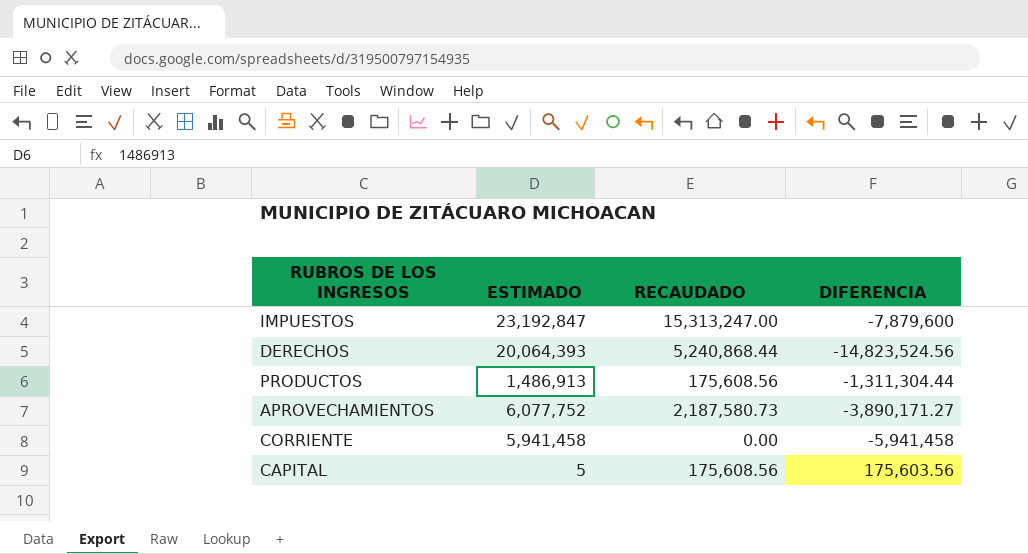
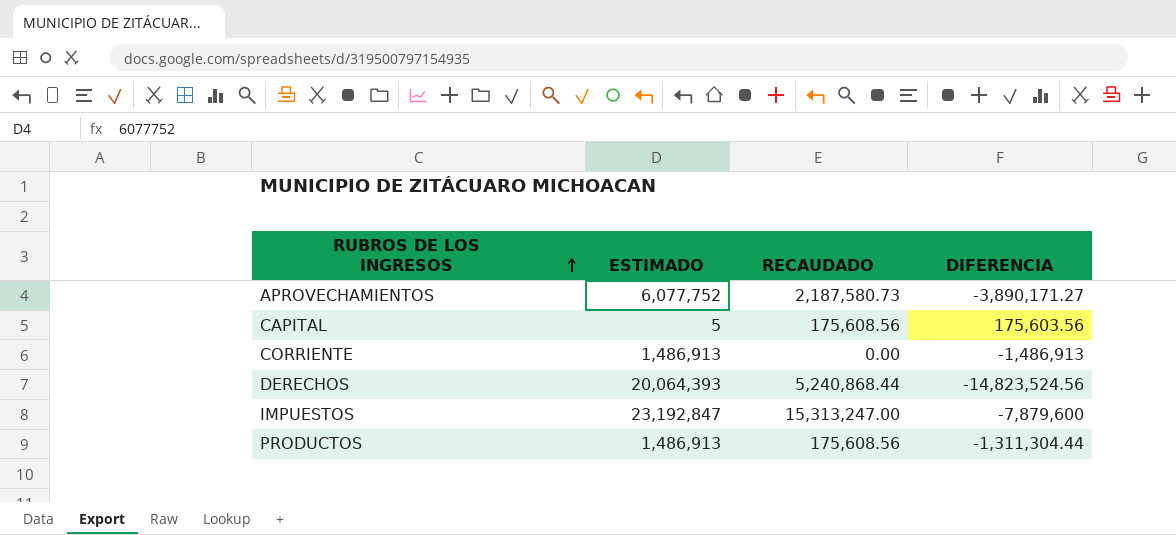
row order: none -> RUBROS DE LOS INGRESOS ascending
CORRIENTE | ESTIMADO: 5,941,458 -> 1,486,913
CORRIENTE | DIFERENCIA: -5,941,458 -> -1,486,913

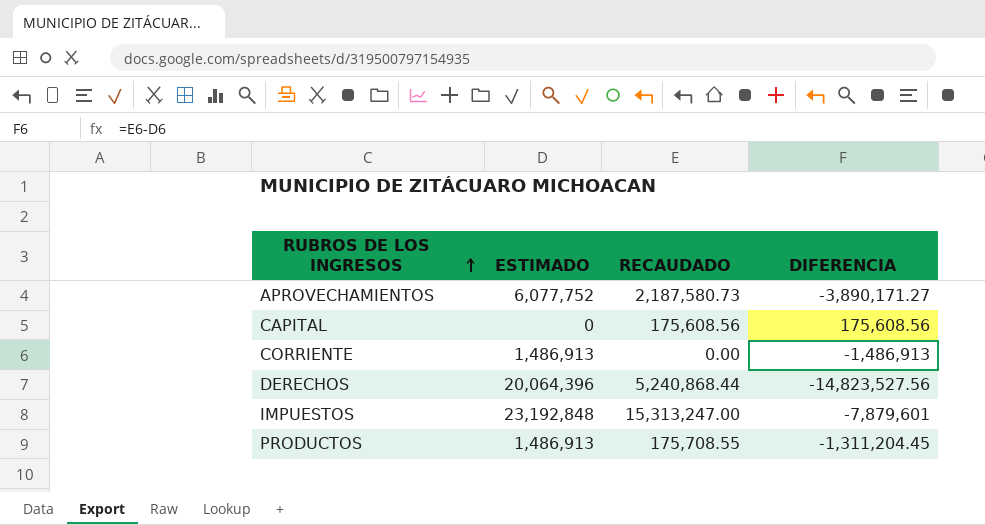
CAPITAL | ESTIMADO: 5 -> 0
CAPITAL | DIFERENCIA: 175,603.56 -> 175,608.56
DERECHOS | ESTIMADO: 20,064,393 -> 20,064,396
DERECHOS | DIFERENCIA: -14,823,524.56 -> -14,823,527.56
IMPUESTOS | ESTIMADO: 23,192,847 -> 23,192,848
IMPUESTOS | DIFERENCIA: -7,879,600 -> -7,879,601
PRODUCTOS | RECAUDADO: 175,608.56 -> 175,708.55
PRODUCTOS | DIFERENCIA: -1,311,304.44 -> -1,311,204.45

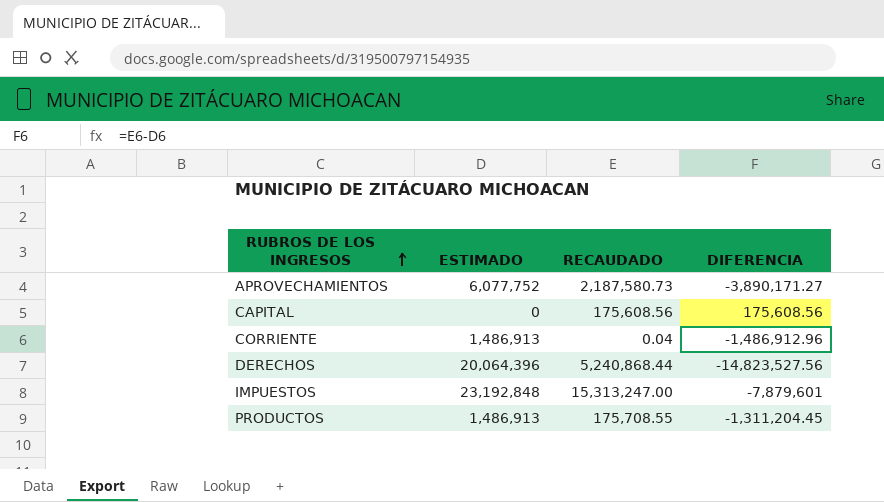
CORRIENTE | RECAUDADO: 0.00 -> 0.04
CORRIENTE | DIFERENCIA: -1,486,913 -> -1,486,912.96

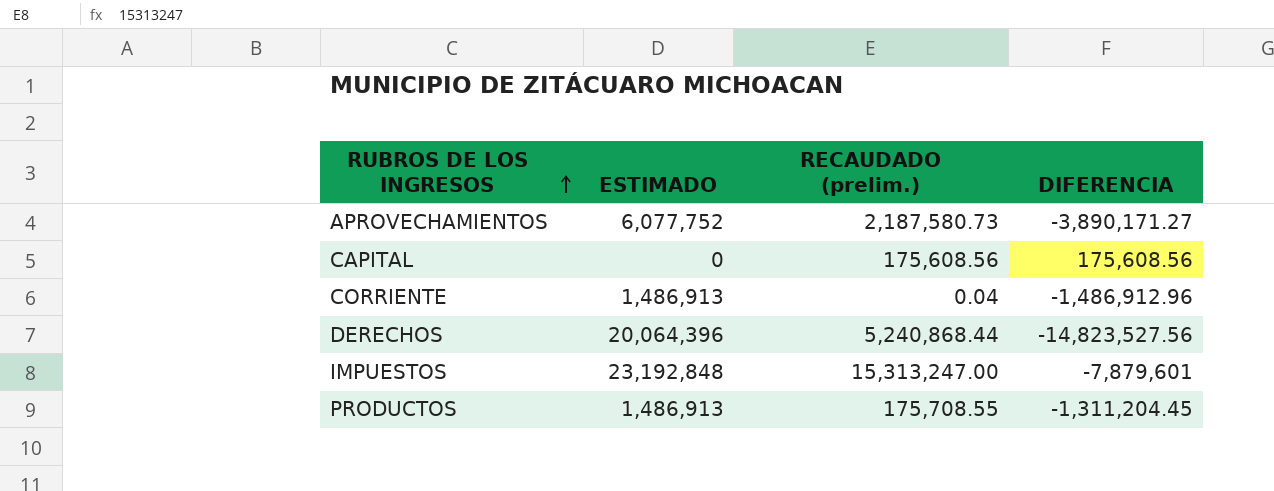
column name: RECAUDADO -> RECAUDADO (prelim.)

